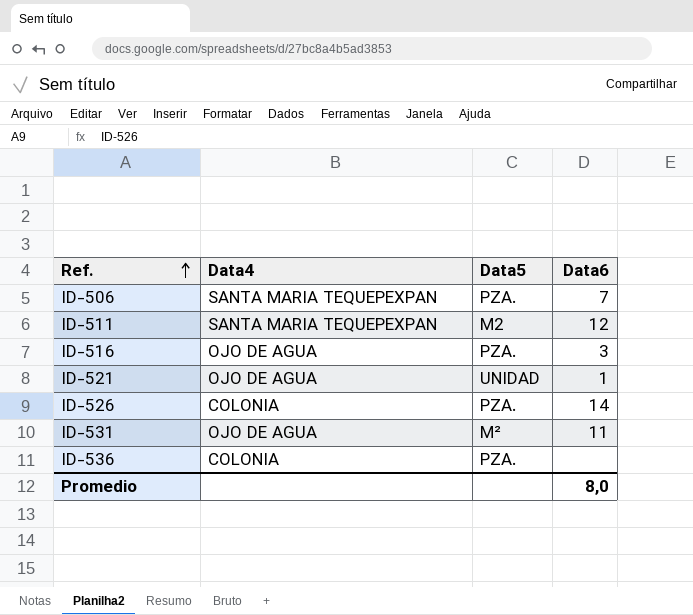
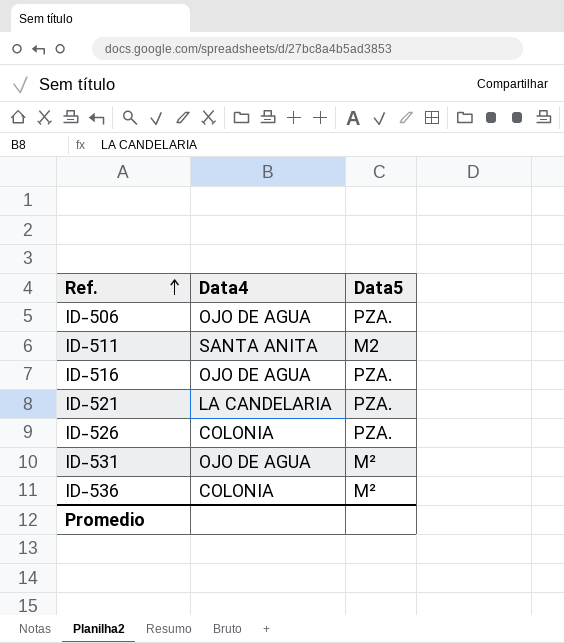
column Data6 | position: 4 -> none
ID-506 | Data4: SANTA MARIA TEQUEPEXPAN -> OJO DE AGUA
ID-511 | Data4: SANTA MARIA TEQUEPEXPAN -> SANTA ANITA
ID-521 | Data4: OJO DE AGUA -> LA CANDELARIA
ID-521 | Data5: UNIDAD -> PZA.
ID-536 | Data5: PZA. -> M²

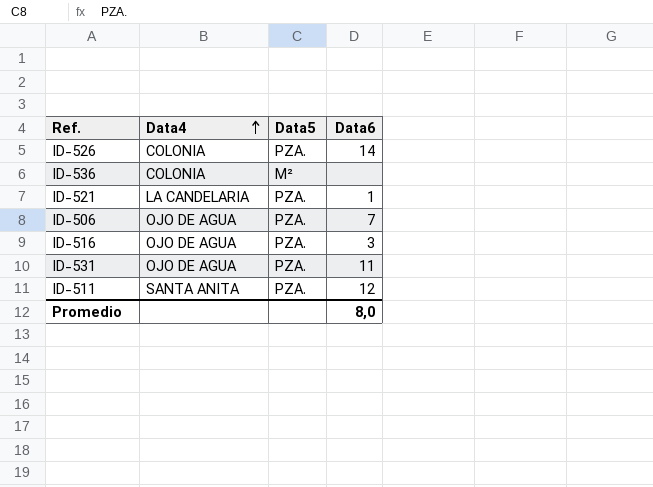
row order: Ref. ascending -> Data4 ascending
column Data6 | position: none -> 4
ID-531 | Data5: M² -> PZA.
ID-511 | Data5: M2 -> PZA.

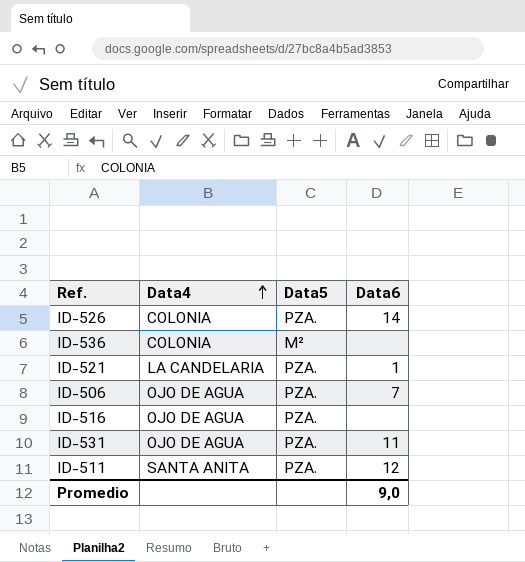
ID-516 | Data6: 3 -> none
Promedio | Data6: 8,0 -> 9,0

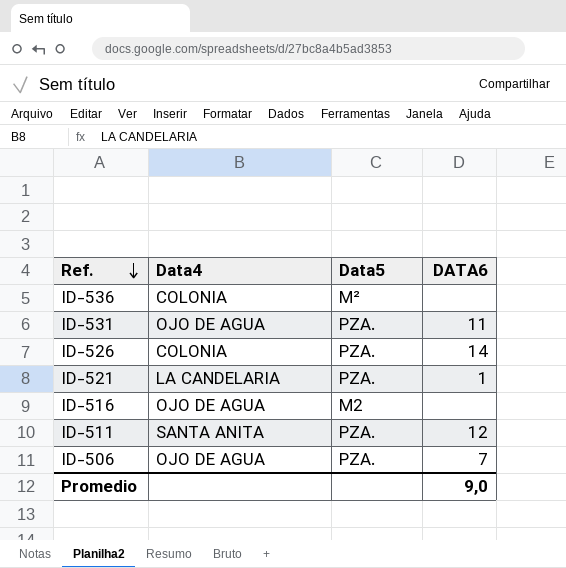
row order: Data4 ascending -> Ref. descending
column name: Data6 -> DATA6
ID-516 | Data5: PZA. -> M2

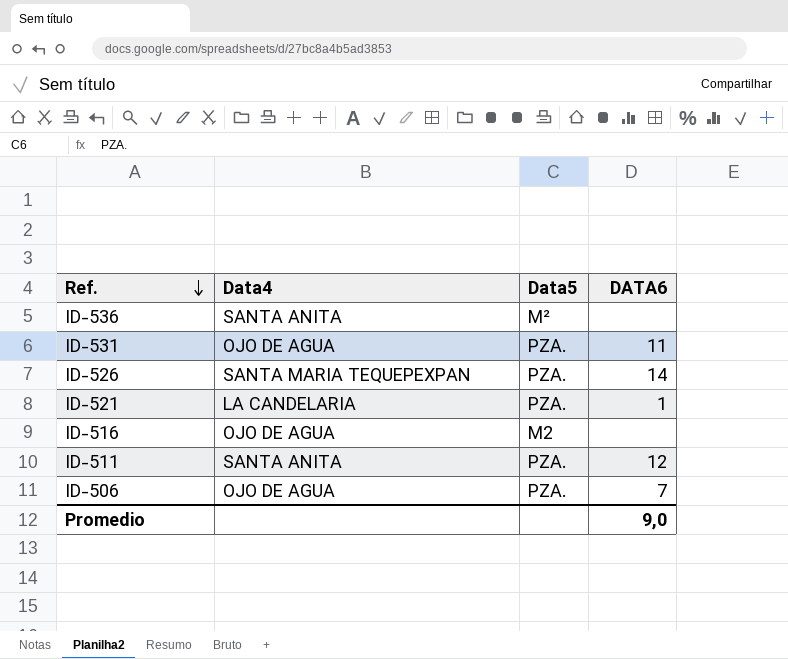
ID-536 | Data4: COLONIA -> SANTA ANITA
ID-526 | Data4: COLONIA -> SANTA MARIA TEQUEPEXPAN

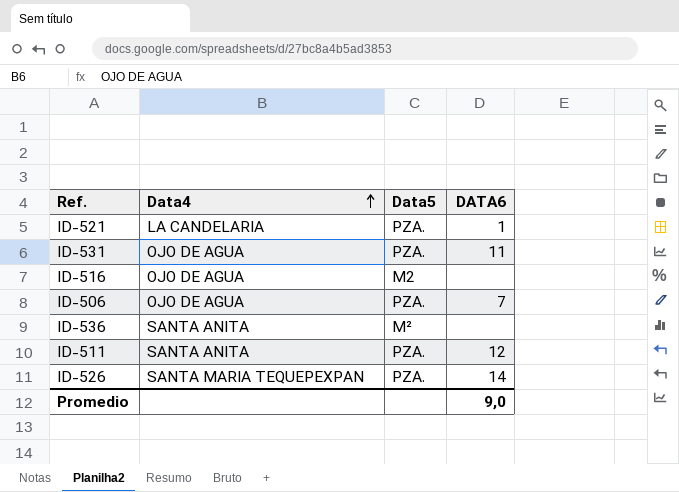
row order: Ref. descending -> Data4 ascending

